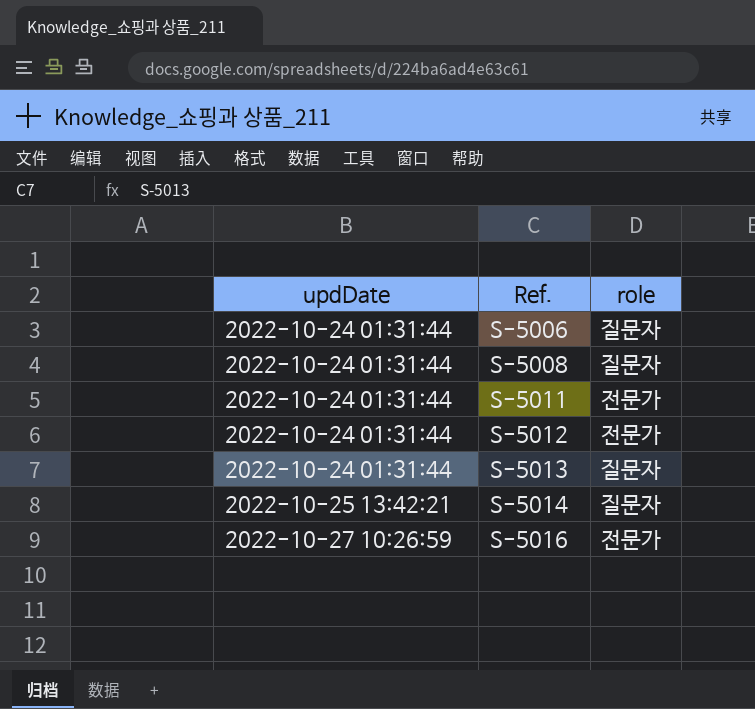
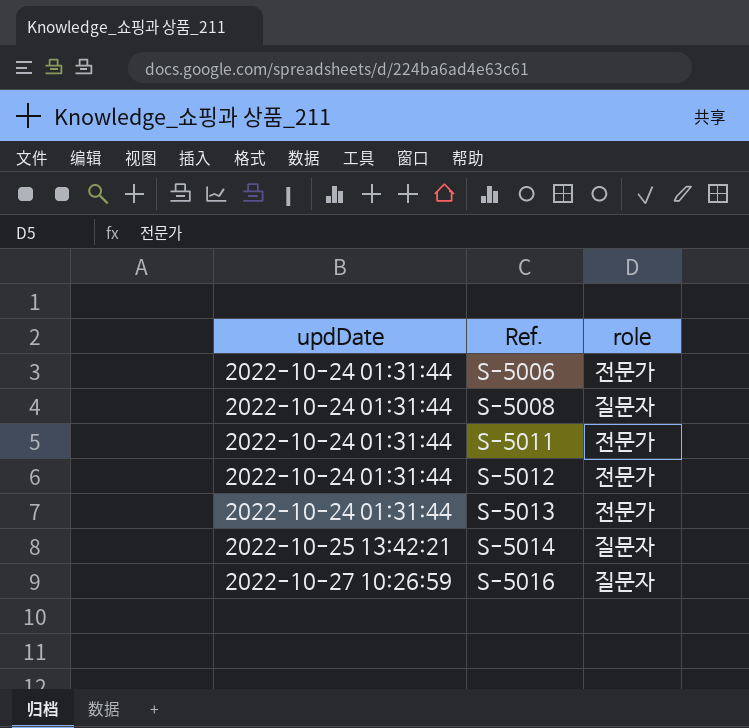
S-5006 | role: 질문자 -> 전문가
S-5013 | role: 질문자 -> 전문가
S-5016 | role: 전문가 -> 질문자

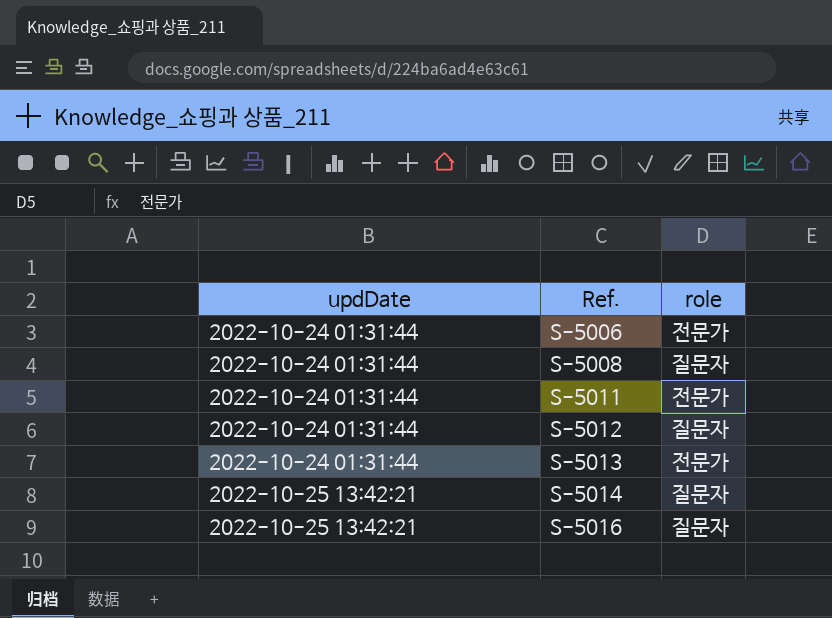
S-5012 | role: 전문가 -> 질문자
S-5016 | updDate: 2022-10-27 10:26:59 -> 2022-10-25 13:42:21

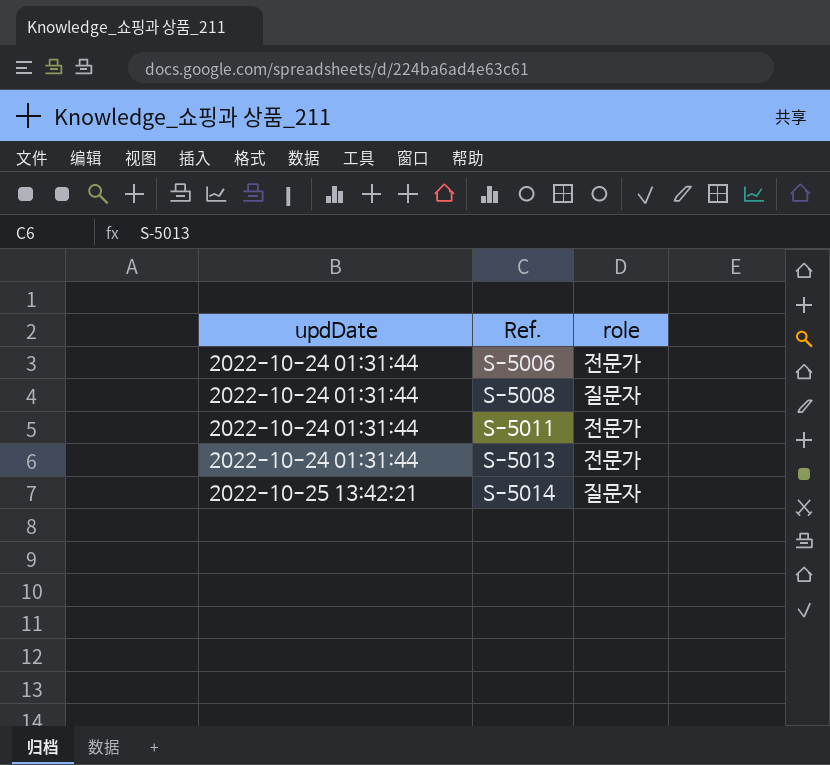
row S-5012: 2022-10-24 01:31:44 | 질문자 -> none
row S-5016: 2022-10-25 13:42:21 | 질문자 -> none

